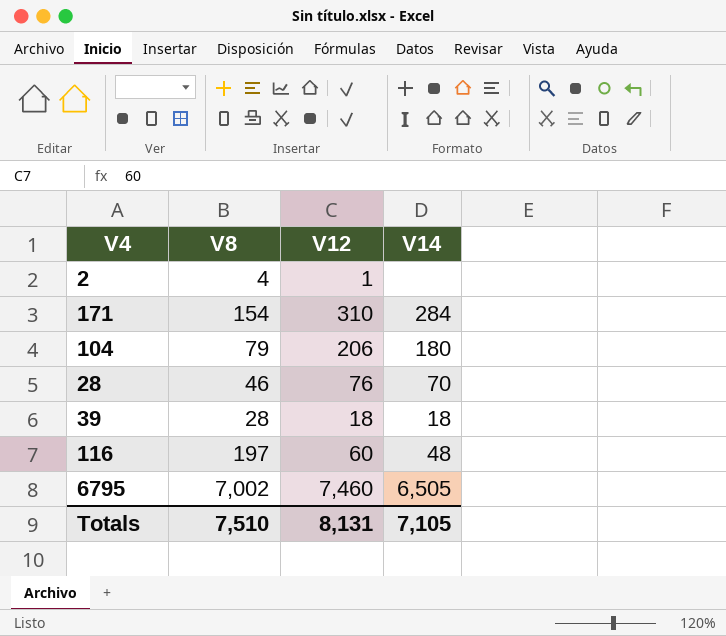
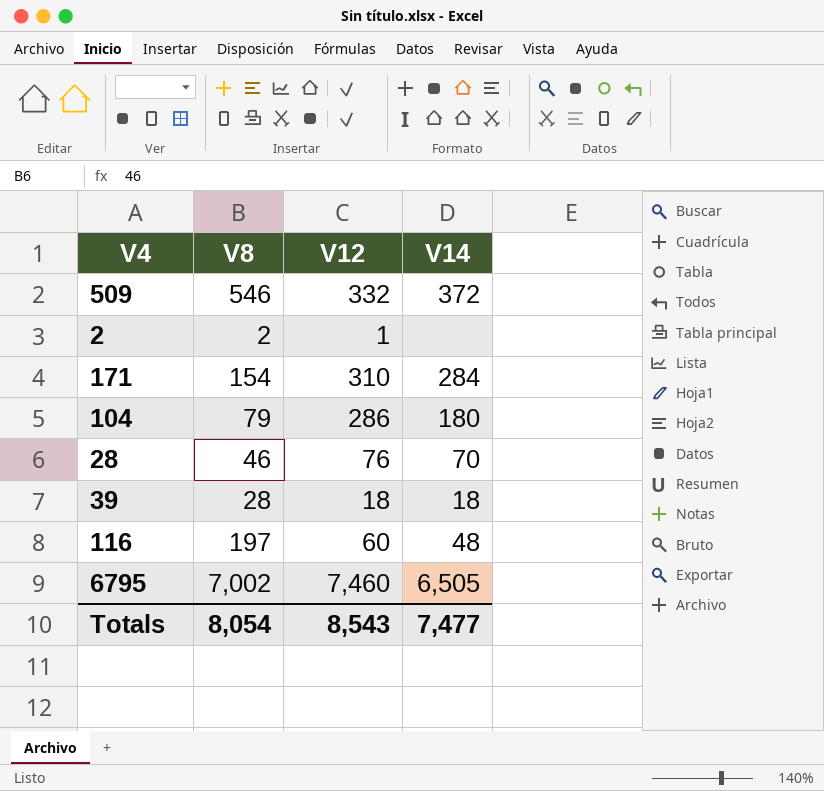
row 509: none -> 546 | 332 | 372
2 | V8: 4 -> 2
104 | V12: 206 -> 286
Totals | V8: 7,510 -> 8,054
Totals | V12: 8,131 -> 8,543
Totals | V14: 7,105 -> 7,477

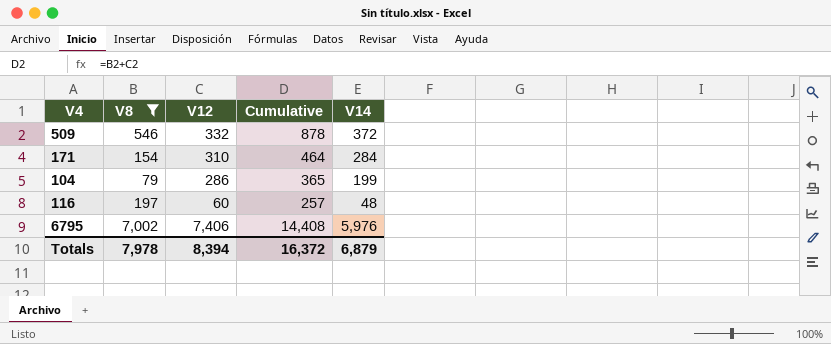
filter: none -> V8 >= 79
column Cumulative | formula: none -> [V8] + [V12]
104 | V14: 180 -> 199
6795 | V12: 7,460 -> 7,406
6795 | V14: 6,505 -> 5,976
Totals | V8: 8,054 -> 7,978
Totals | V12: 8,543 -> 8,394
Totals | V14: 7,477 -> 6,879

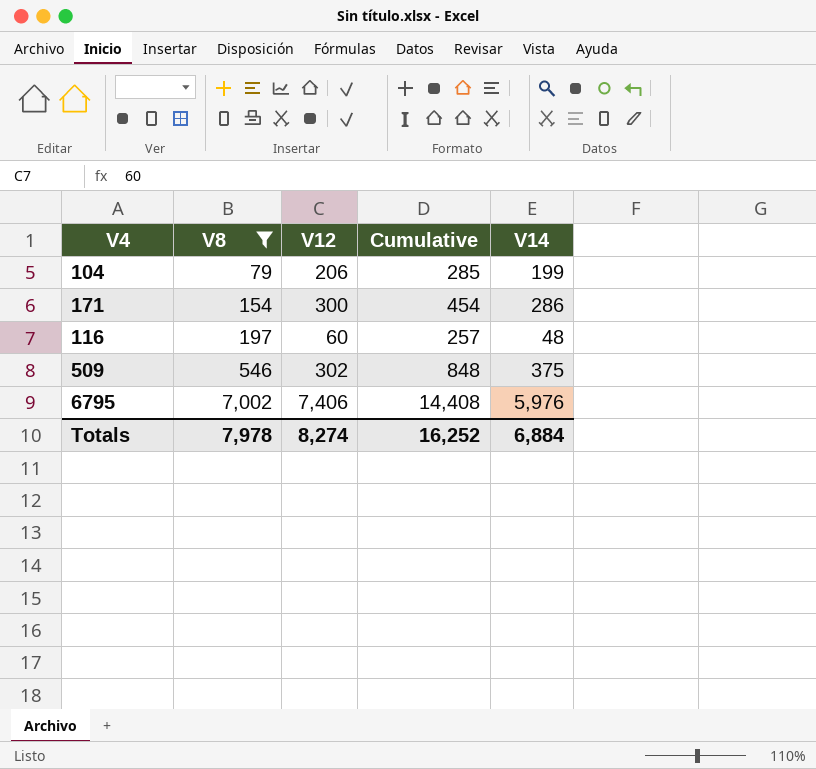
row order: none -> V8 ascending
104 | V12: 286 -> 206
104 | Cumulative: 365 -> 285
171 | V12: 310 -> 300
171 | Cumulative: 464 -> 454
171 | V14: 284 -> 286
509 | V12: 332 -> 302
509 | Cumulative: 878 -> 848
509 | V14: 372 -> 375
Totals | V12: 8,394 -> 8,274
Totals | Cumulative: 16,372 -> 16,252
Totals | V14: 6,879 -> 6,884

